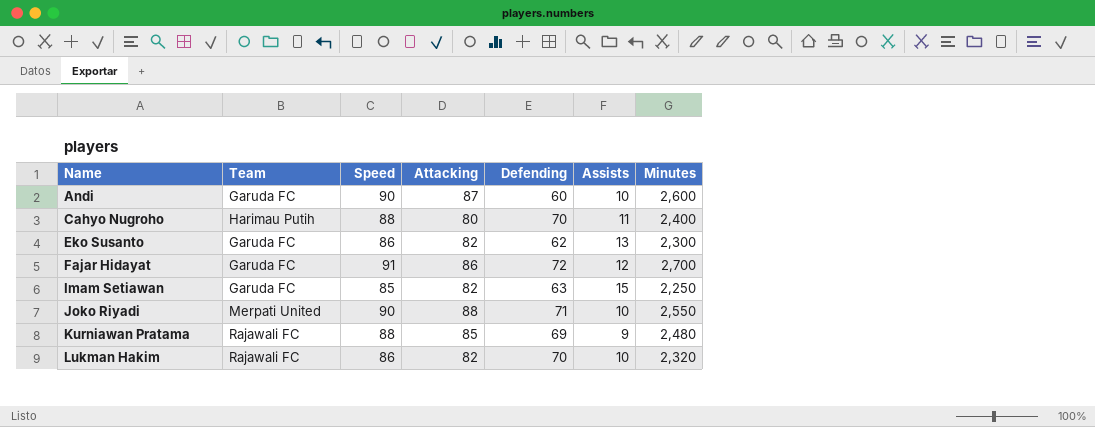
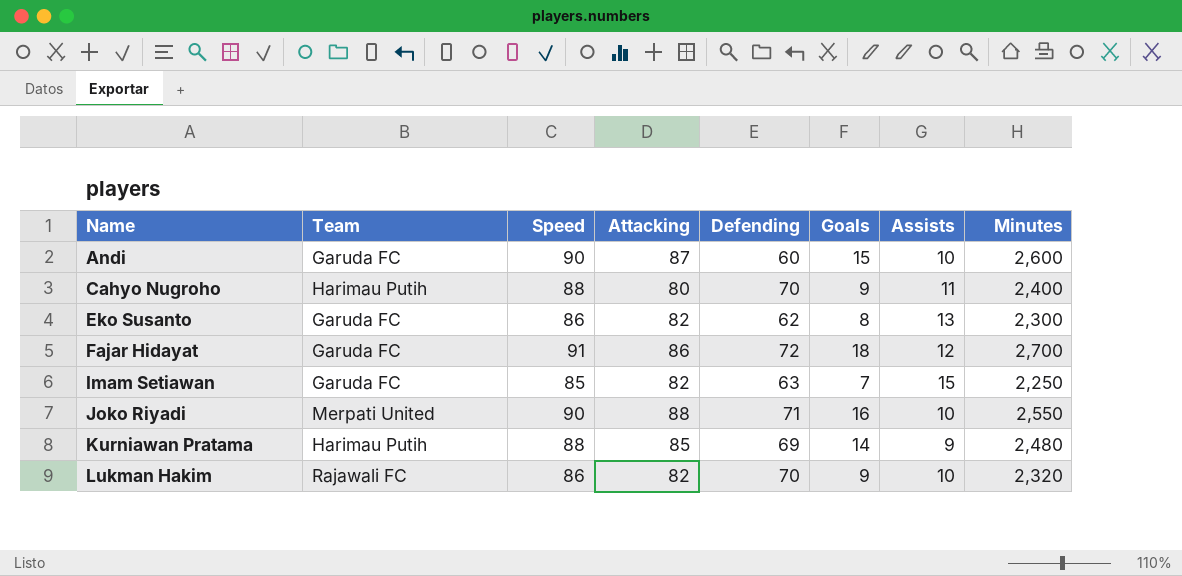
column Goals | position: none -> 6
Kurniawan Pratama | Team: Rajawali FC -> Harimau Putih

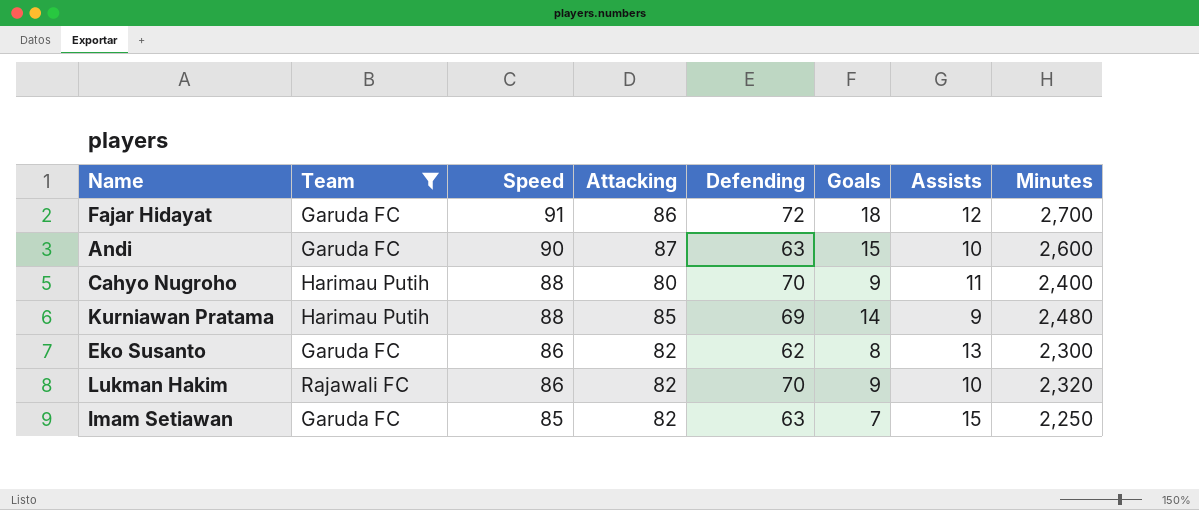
filter: none -> Team != Merpati United
row order: Name ascending -> Speed descending
Andi | Defending: 60 -> 63

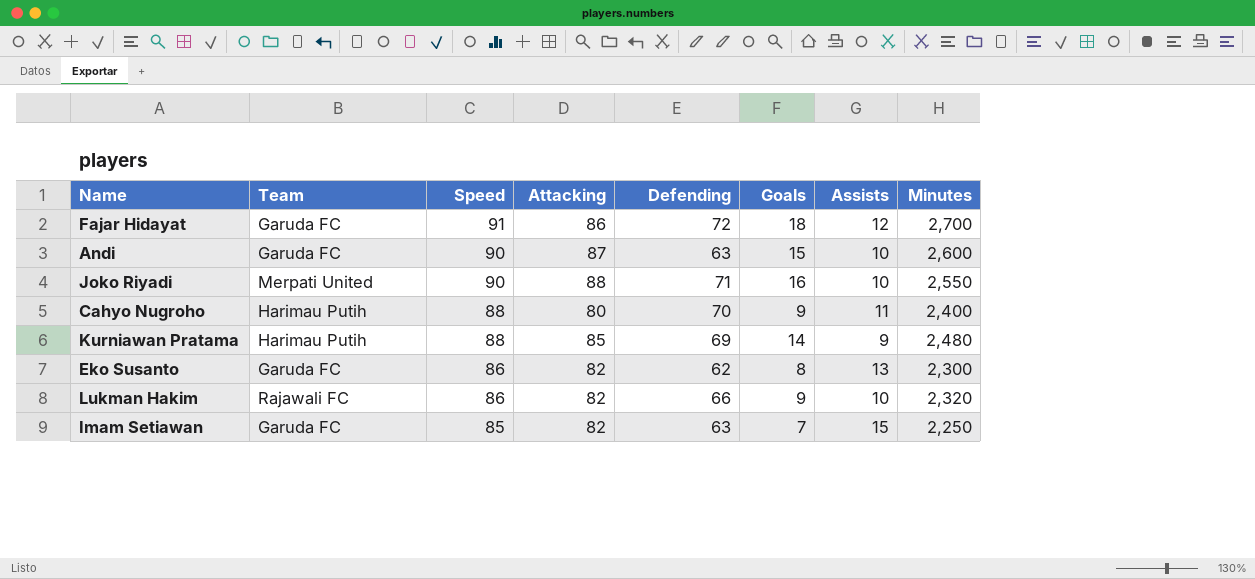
filter: Team != Merpati United -> none
Lukman Hakim | Defending: 70 -> 66

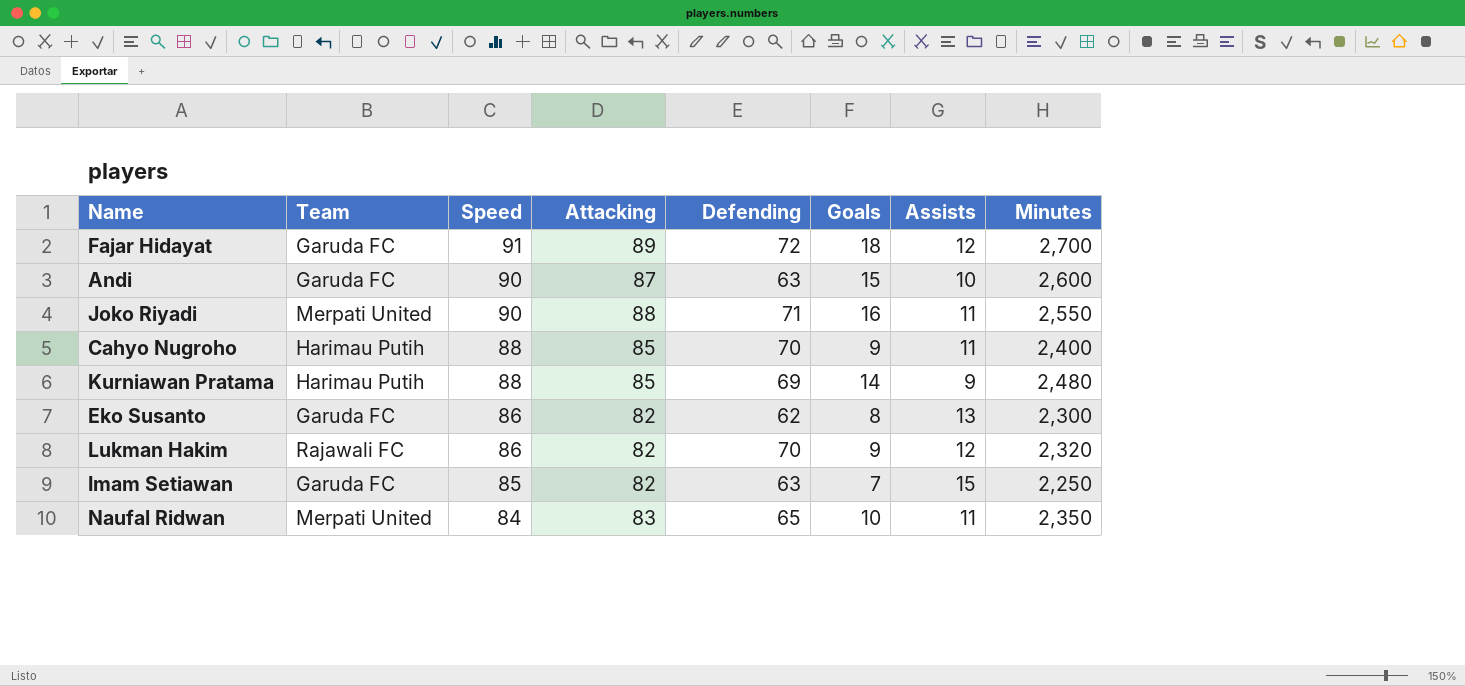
Fajar Hidayat | Attacking: 86 -> 89
Joko Riyadi | Assists: 10 -> 11
Cahyo Nugroho | Attacking: 80 -> 85
Lukman Hakim | Defending: 66 -> 70
Lukman Hakim | Assists: 10 -> 12
row Naufal Ridwan: none -> Merpati United | 84 | 83 | 65 | 10 | 11 | 2,350

